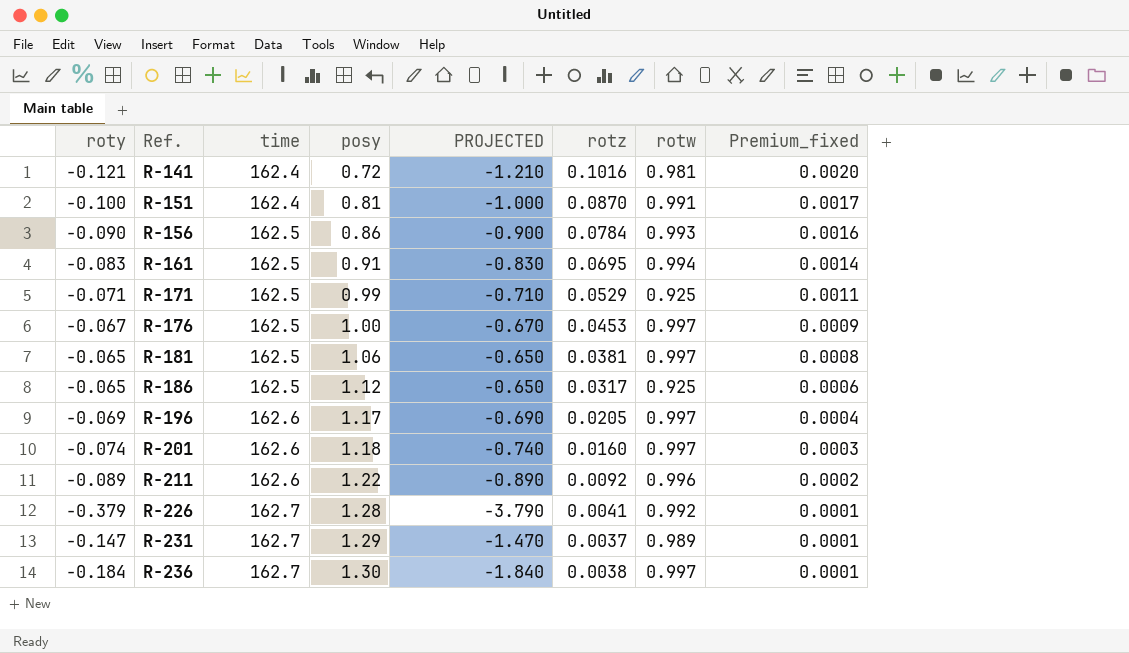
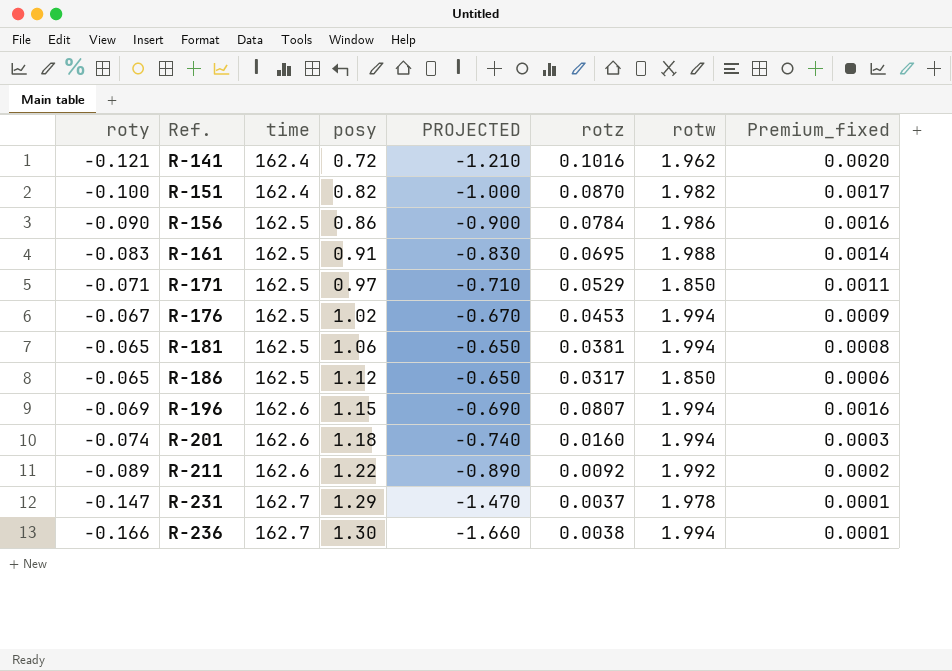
row R-226: -0.379 | 162.7 | 1.28 | -3.790 | 0.0041 | 0.992 | 0.0001 -> none
R-141 | rotw: 0.981 -> 1.962
R-151 | posy: 0.81 -> 0.82
R-151 | rotw: 0.991 -> 1.982
R-156 | rotw: 0.993 -> 1.986
R-161 | rotw: 0.994 -> 1.988
R-171 | posy: 0.99 -> 0.97
R-171 | rotw: 0.925 -> 1.850
R-176 | posy: 1.00 -> 1.02
R-176 | rotw: 0.997 -> 1.994
R-181 | rotw: 0.997 -> 1.994
R-186 | rotw: 0.925 -> 1.850
R-196 | posy: 1.17 -> 1.15
R-196 | rotz: 0.0205 -> 0.0807
R-196 | rotw: 0.997 -> 1.994
R-196 | Premium_fixed: 0.0004 -> 0.0016
R-201 | rotw: 0.997 -> 1.994
R-211 | rotw: 0.996 -> 1.992
R-231 | rotw: 0.989 -> 1.978
R-236 | roty: -0.184 -> -0.166
R-236 | PROJECTED: -1.840 -> -1.660
R-236 | rotw: 0.997 -> 1.994

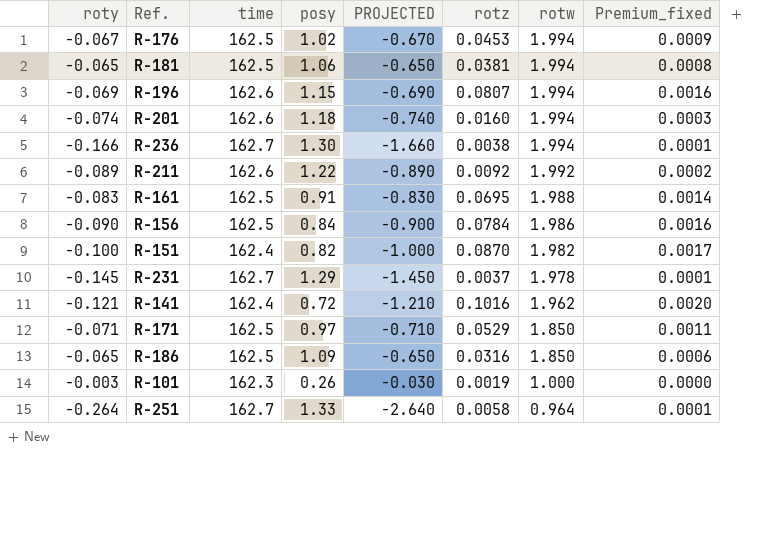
row order: Ref. ascending -> rotw descending
R-156 | posy: 0.86 -> 0.84
R-231 | roty: -0.147 -> -0.145
R-231 | PROJECTED: -1.470 -> -1.450
R-186 | posy: 1.12 -> 1.09
R-186 | rotz: 0.0317 -> 0.0316
row R-101: none -> -0.003 | 162.3 | 0.26 | -0.030 | 0.0019 | 1.000 | 0.0000
row R-251: none -> -0.264 | 162.7 | 1.33 | -2.640 | 0.0058 | 0.964 | 0.0001

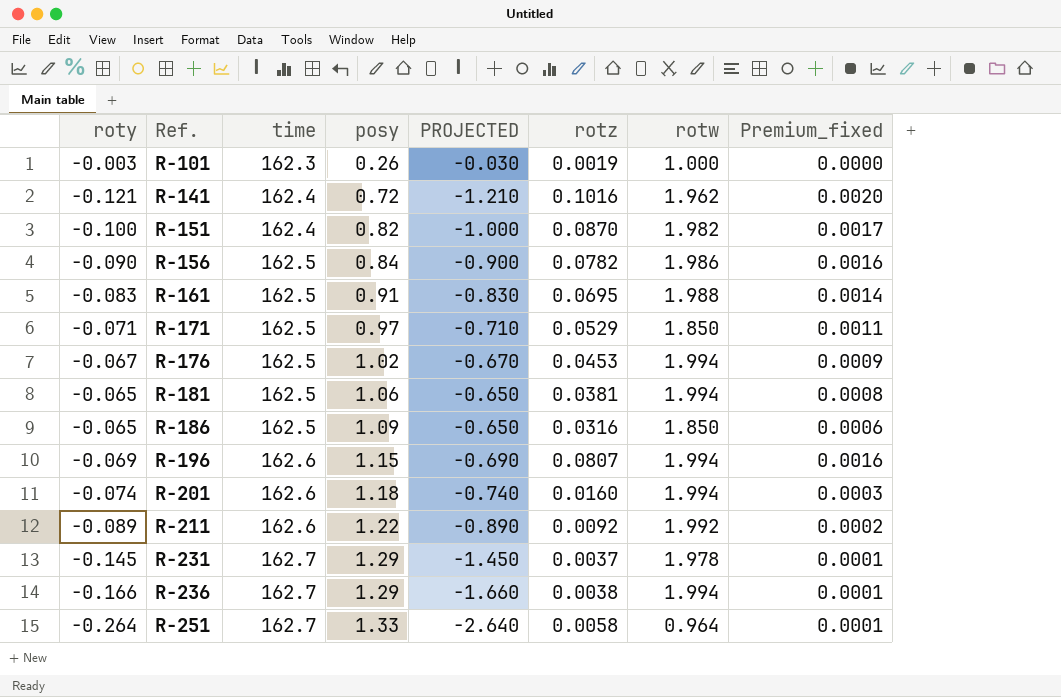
row order: rotw descending -> Ref. ascending
R-156 | rotz: 0.0784 -> 0.0782
R-236 | posy: 1.30 -> 1.29

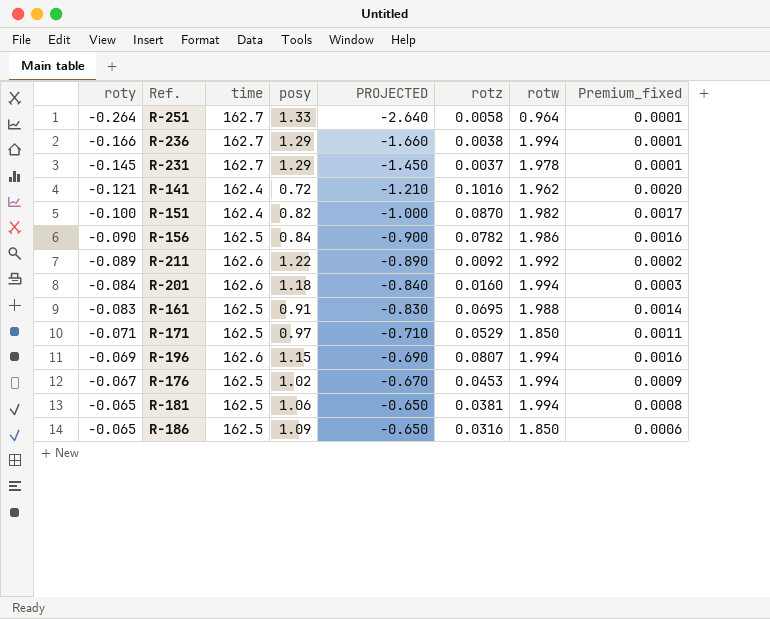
row order: Ref. ascending -> roty ascending
row R-101: -0.003 | 162.3 | 0.26 | -0.030 | 0.0019 | 1.000 | 0.0000 -> none
R-201 | roty: -0.074 -> -0.084
R-201 | PROJECTED: -0.740 -> -0.840

